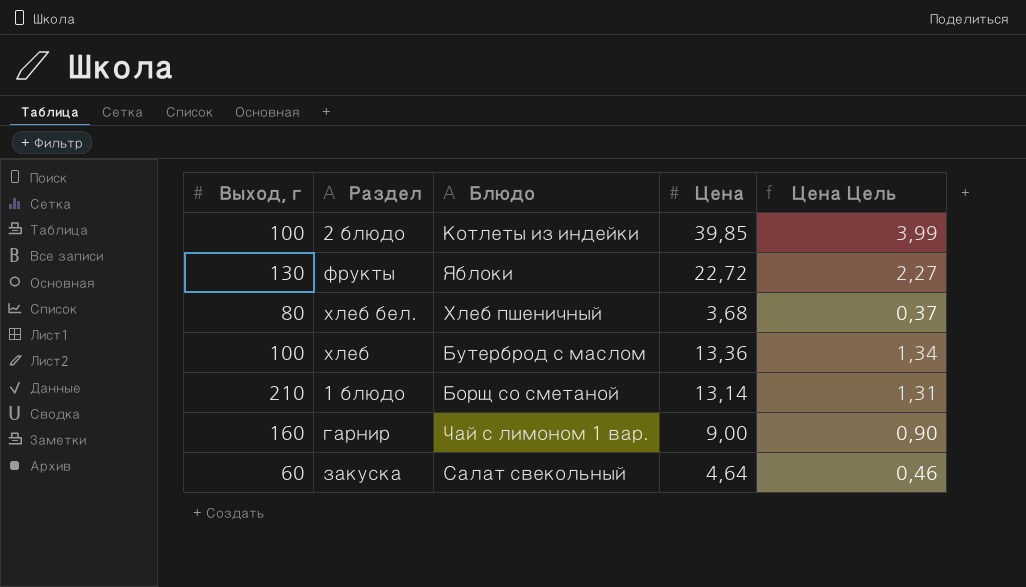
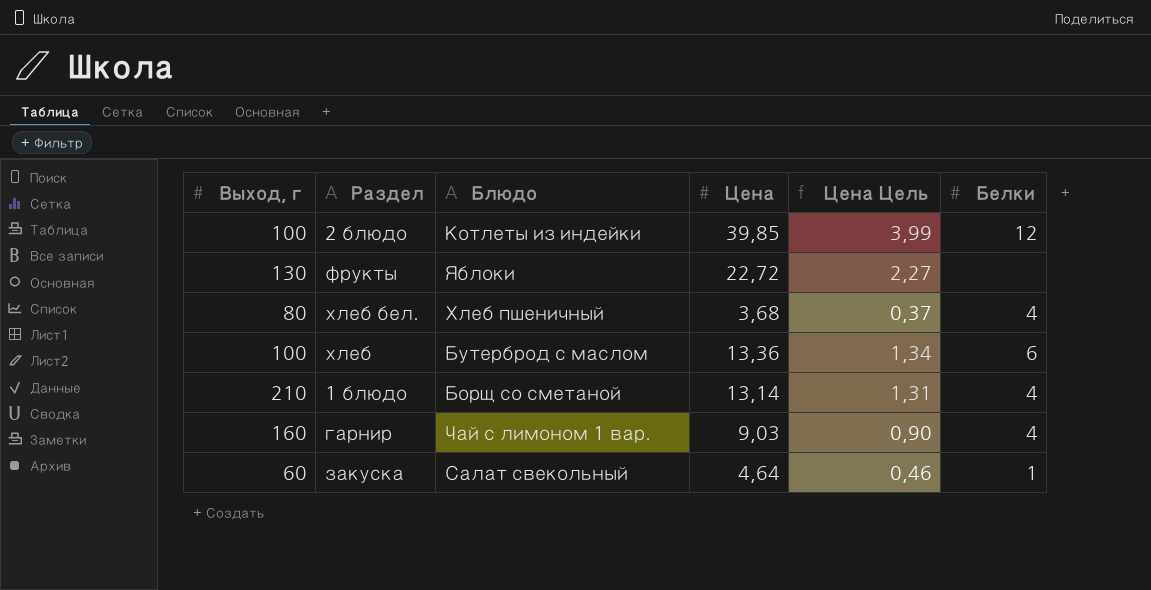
column Белки | position: none -> 6
гарнир | Цена: 9,00 -> 9,03

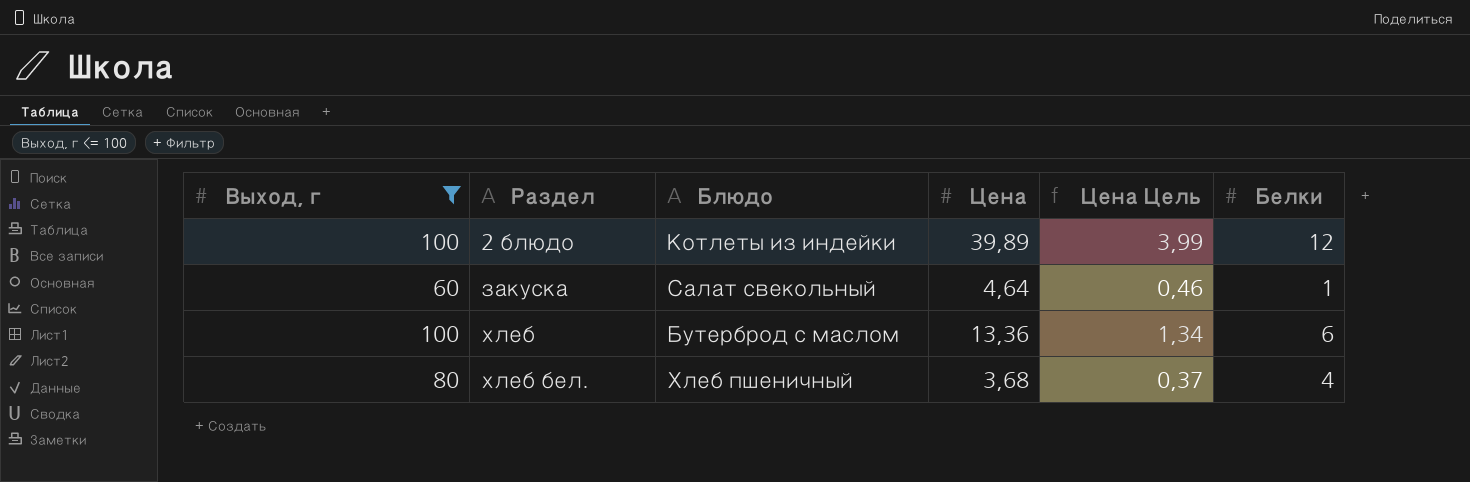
filter: none -> Выход, г <= 100
row order: none -> Раздел ascending
2 блюдо | Цена: 39,85 -> 39,89

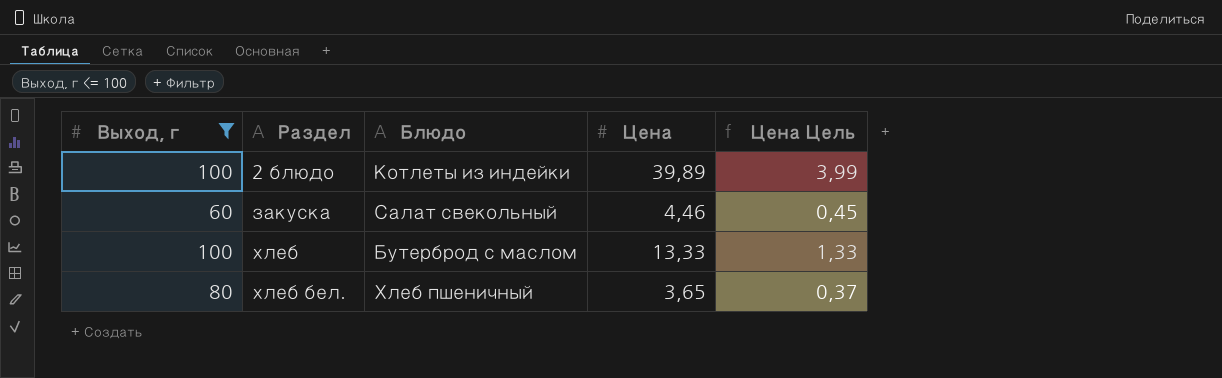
column Белки | position: 6 -> none
закуска | Цена: 4,64 -> 4,46
закуска | Цена Цель: 0,46 -> 0,45
хлеб | Цена: 13,36 -> 13,33
хлеб | Цена Цель: 1,34 -> 1,33
хлеб бел. | Цена: 3,68 -> 3,65

